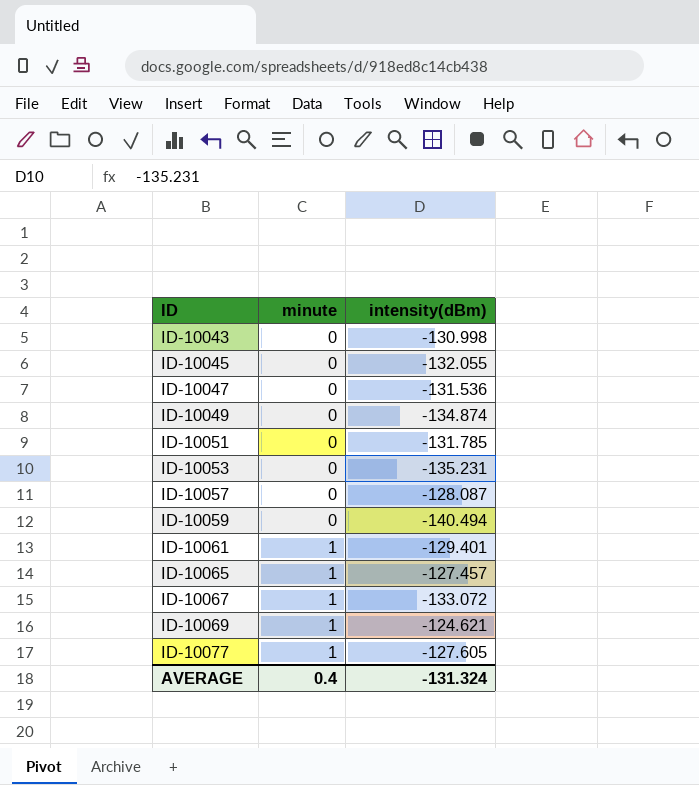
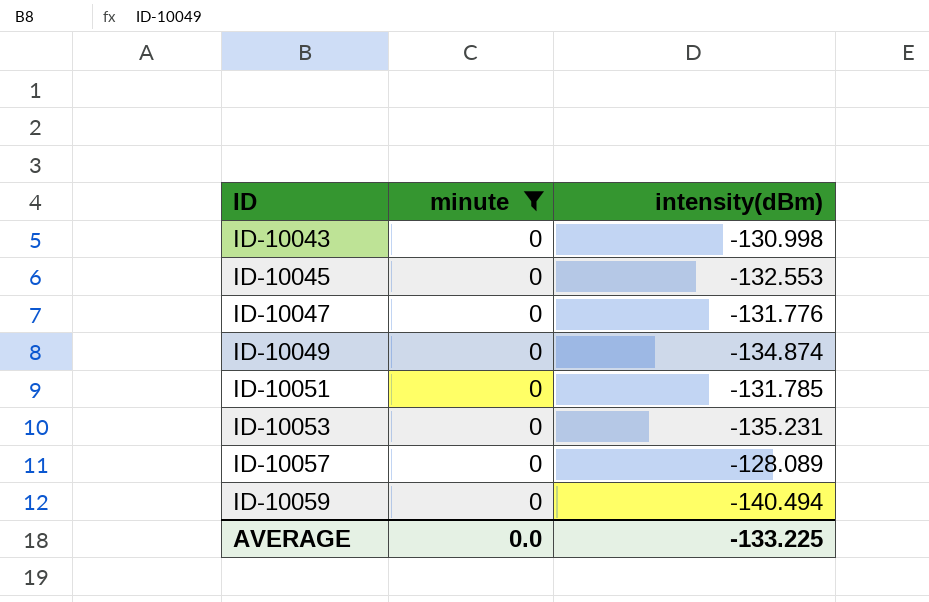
filter: none -> minute = 0
ID-10045 | intensity(dBm): -132.055 -> -132.553
ID-10047 | intensity(dBm): -131.536 -> -131.776
ID-10057 | intensity(dBm): -128.087 -> -128.089
AVERAGE | minute: 0.4 -> 0.0
AVERAGE | intensity(dBm): -131.324 -> -133.225

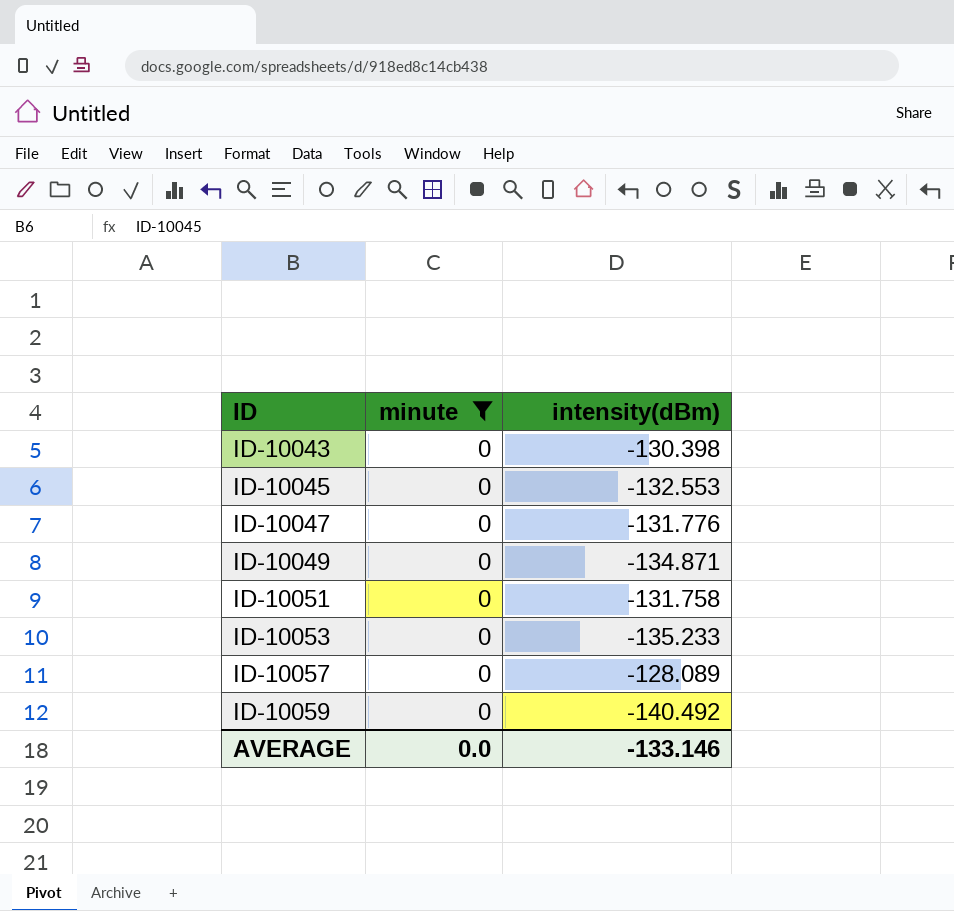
ID-10043 | intensity(dBm): -130.998 -> -130.398
ID-10049 | intensity(dBm): -134.874 -> -134.871
ID-10051 | intensity(dBm): -131.785 -> -131.758
ID-10053 | intensity(dBm): -135.231 -> -135.233
ID-10059 | intensity(dBm): -140.494 -> -140.492
AVERAGE | intensity(dBm): -133.225 -> -133.146

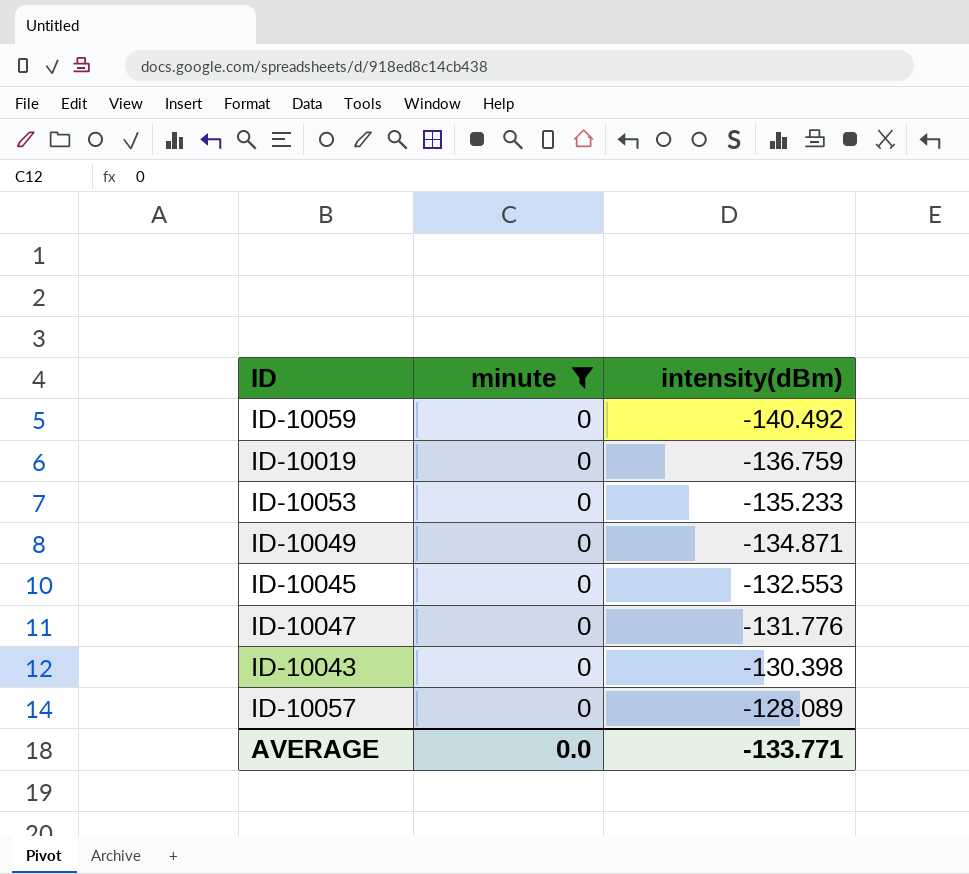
row order: ID ascending -> intensity(dBm) ascending
row ID-10051: 0 | -131.758 -> none
row ID-10019: none -> 0 | -136.759
AVERAGE | intensity(dBm): -133.146 -> -133.771

